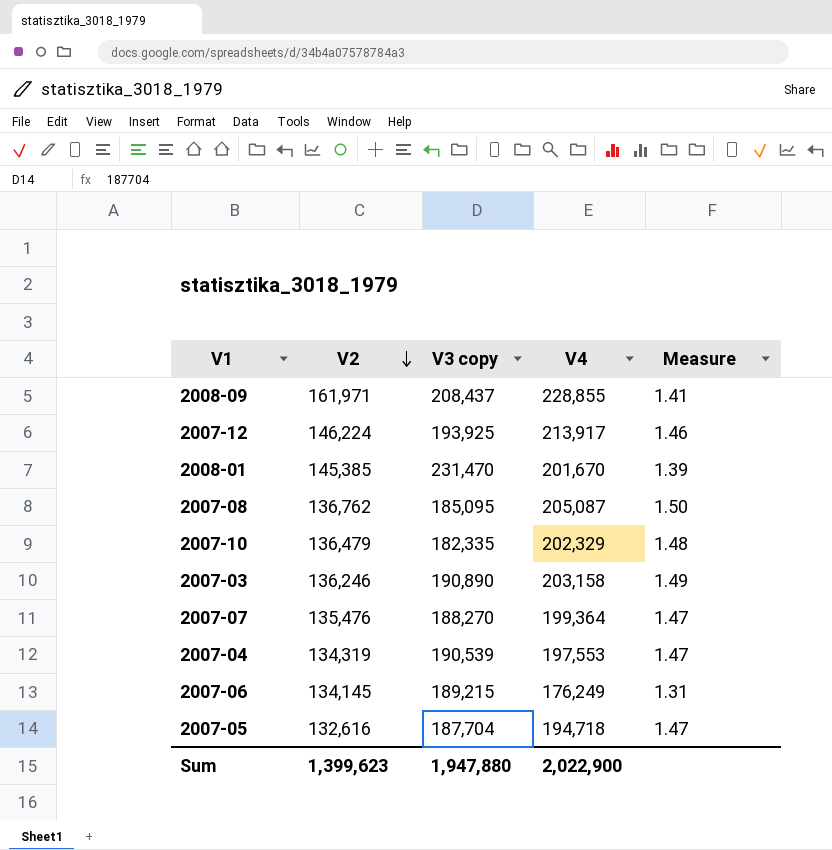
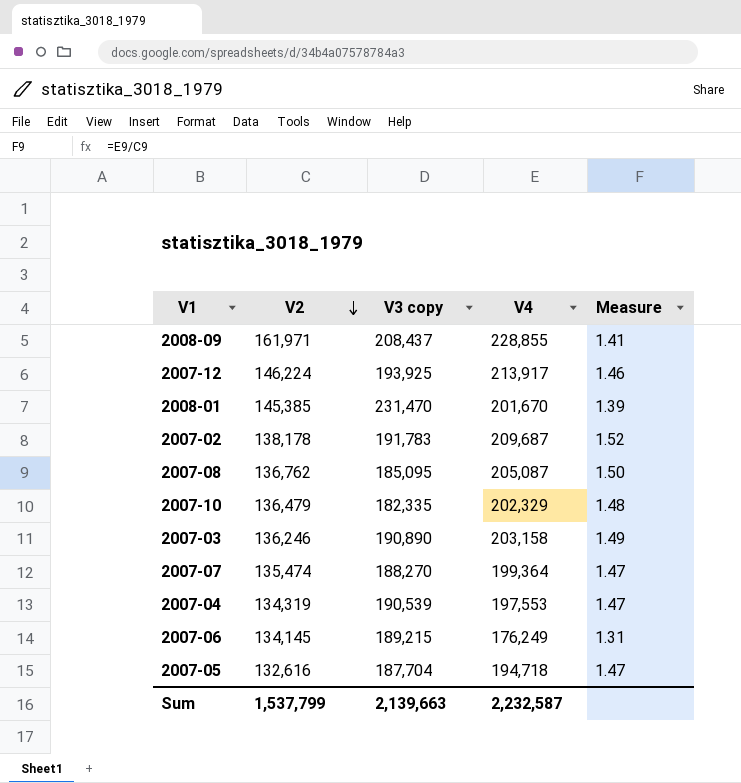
row 2007-02: none -> 138,178 | 191,783 | 209,687 | 1.52
2007-07 | V2: 135,476 -> 135,474
Sum | V2: 1,399,623 -> 1,537,799
Sum | V3 copy: 1,947,880 -> 2,139,663
Sum | V4: 2,022,900 -> 2,232,587

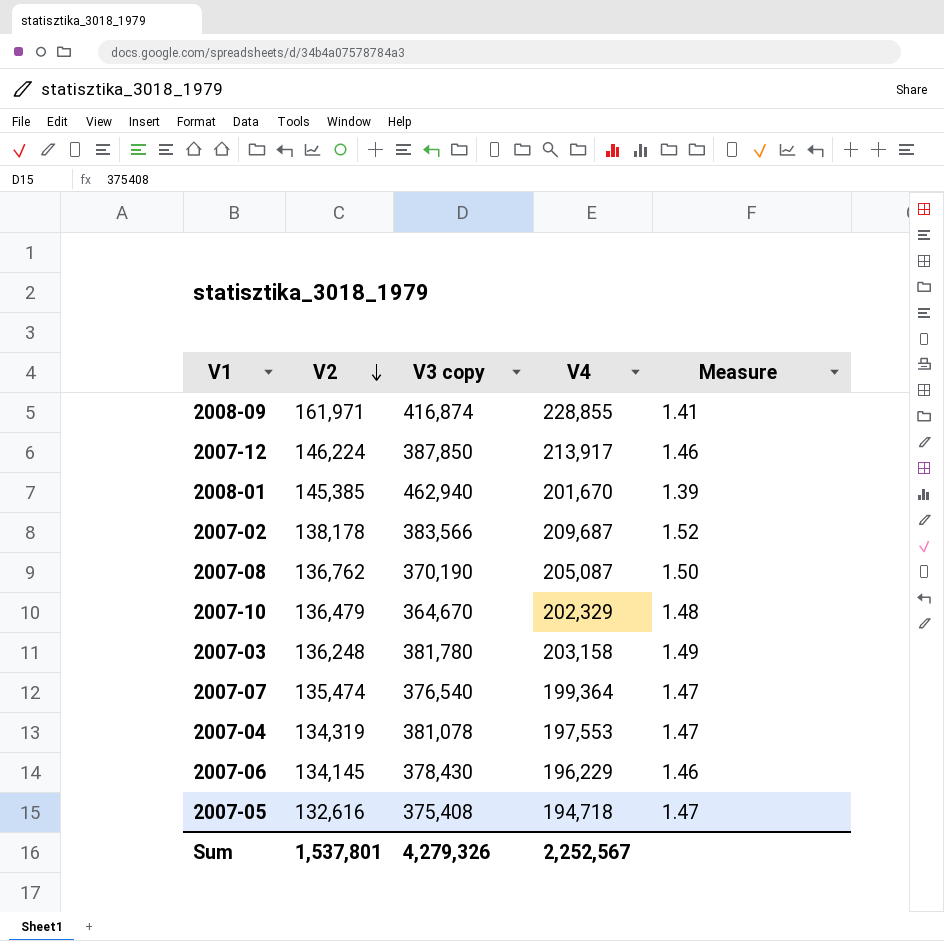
2008-09 | V3 copy: 208,437 -> 416,874
2007-12 | V3 copy: 193,925 -> 387,850
2008-01 | V3 copy: 231,470 -> 462,940
2007-02 | V3 copy: 191,783 -> 383,566
2007-08 | V3 copy: 185,095 -> 370,190
2007-10 | V3 copy: 182,335 -> 364,670
2007-03 | V2: 136,246 -> 136,248
2007-03 | V3 copy: 190,890 -> 381,780
2007-07 | V3 copy: 188,270 -> 376,540
2007-04 | V3 copy: 190,539 -> 381,078
2007-06 | V3 copy: 189,215 -> 378,430
2007-06 | V4: 176,249 -> 196,229
2007-06 | Measure: 1.31 -> 1.46
2007-05 | V3 copy: 187,704 -> 375,408
Sum | V2: 1,537,799 -> 1,537,801
Sum | V3 copy: 2,139,663 -> 4,279,326
Sum | V4: 2,232,587 -> 2,252,567

